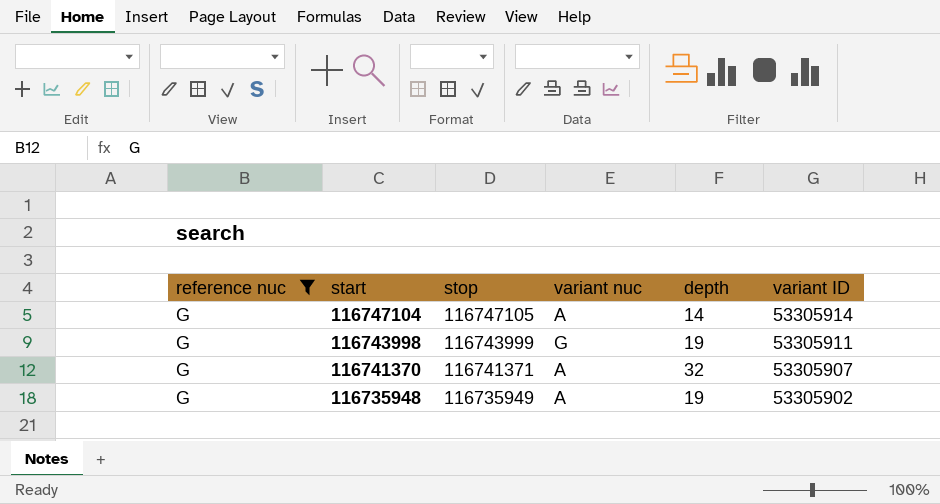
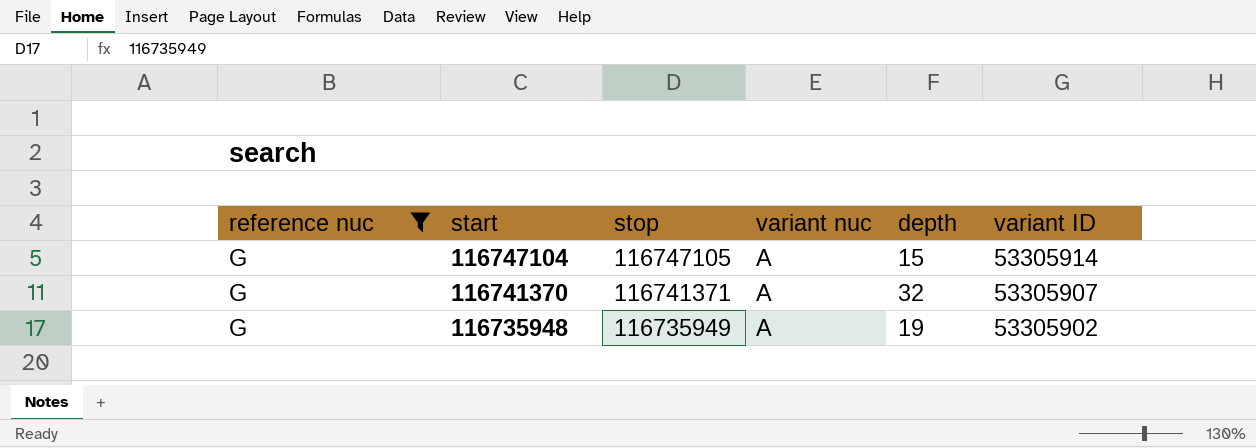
row 116743998: G | 116743999 | G | 19 | 53305911 -> none
116747104 | depth: 14 -> 15

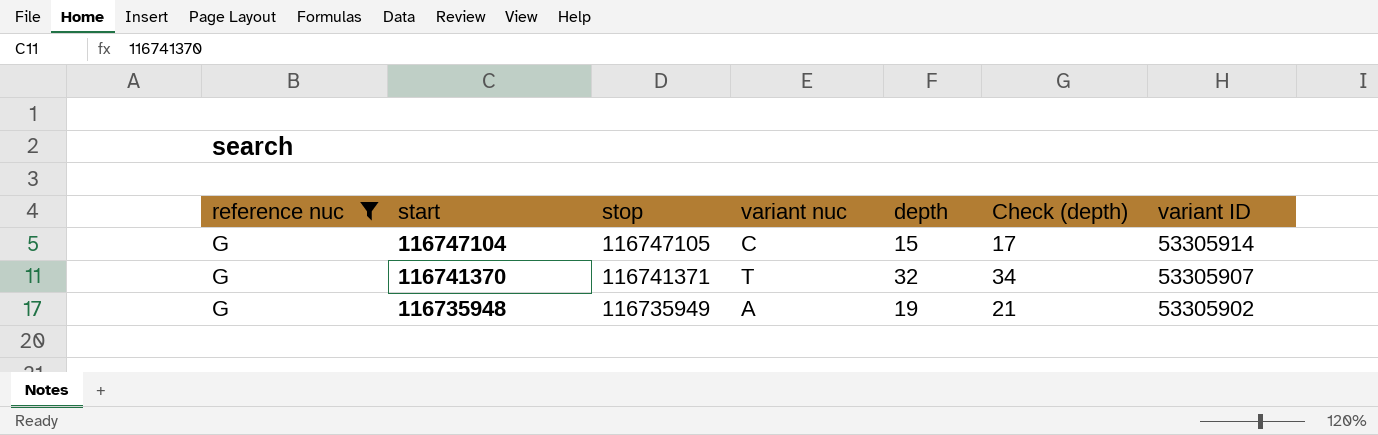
column Check (depth) | formula: none -> [depth] + 2
116747104 | variant nuc: A -> C
116741370 | variant nuc: A -> T

